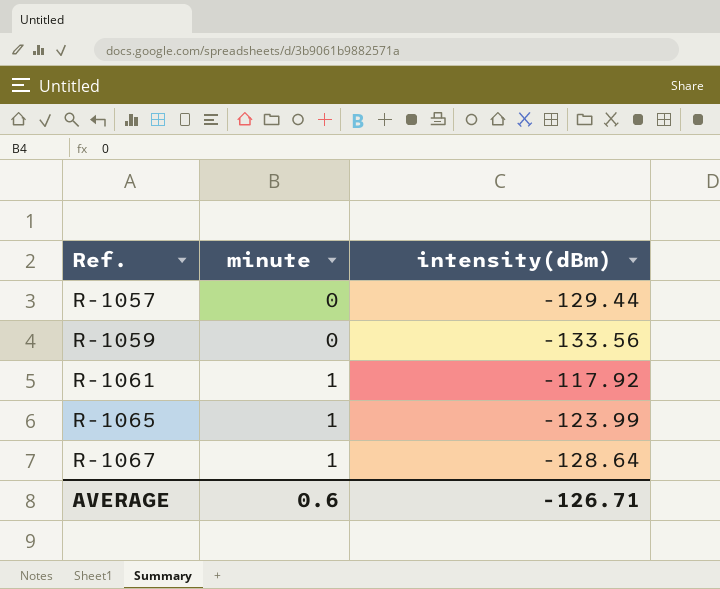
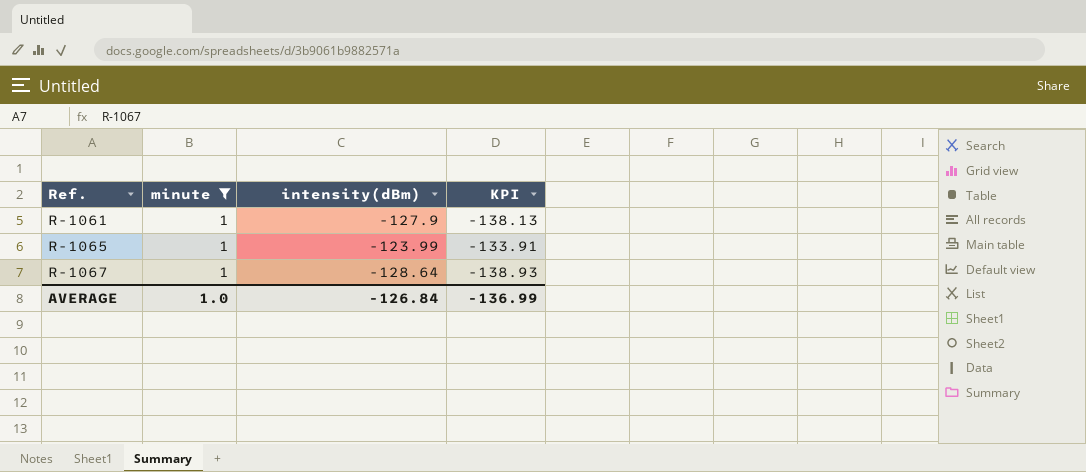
filter: none -> minute = 1
column KPI | formula: none -> [intensity(dBm)] * 1.08
R-1061 | intensity(dBm): -117.92 -> -127.9
AVERAGE | minute: 0.6 -> 1.0
AVERAGE | intensity(dBm): -126.71 -> -126.84

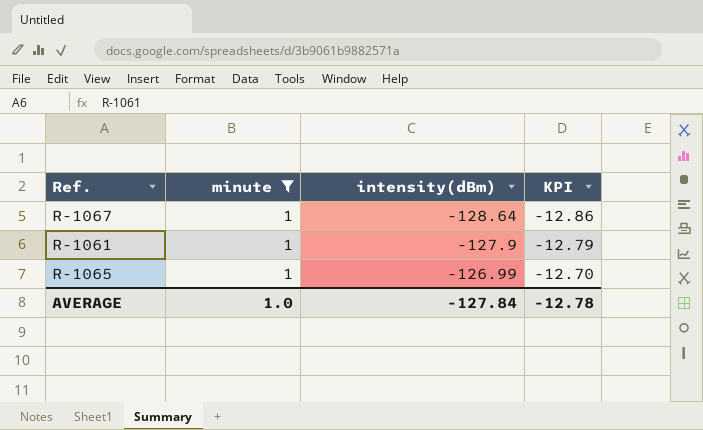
row order: Ref. ascending -> intensity(dBm) ascending
column KPI | formula: [intensity(dBm)] * 1.08 -> [intensity(dBm)] * 0.1
R-1065 | intensity(dBm): -123.99 -> -126.99
AVERAGE | intensity(dBm): -126.84 -> -127.84
AVERAGE | KPI: -136.99 -> -12.78

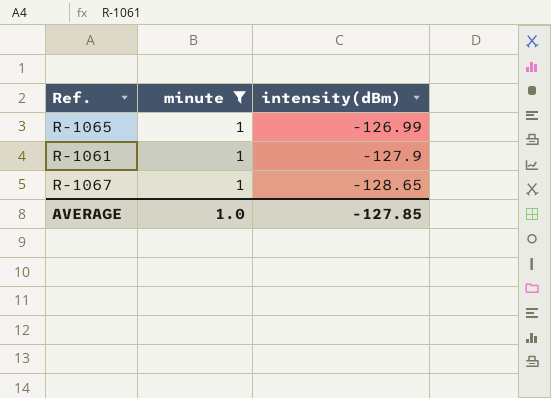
row order: intensity(dBm) ascending -> intensity(dBm) descending
column KPI | formula: [intensity(dBm)] * 0.1 -> none
R-1067 | intensity(dBm): -128.64 -> -128.65
AVERAGE | intensity(dBm): -127.84 -> -127.85

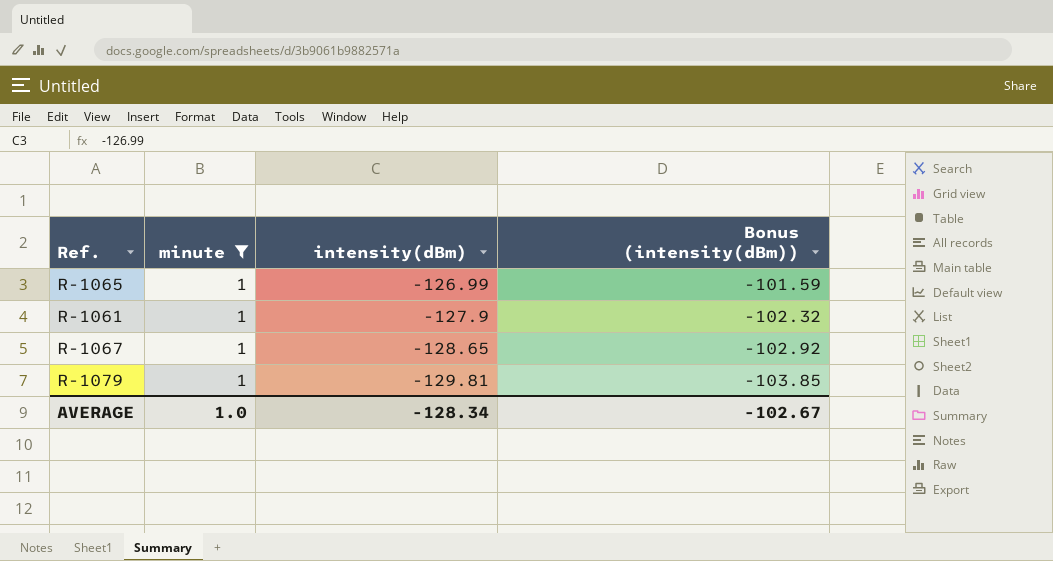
column Bonus (intensity(dBm)) | formula: none -> [intensity(dBm)] * 0.8
row R-1079: none -> 1 | -129.81 | -103.85
AVERAGE | intensity(dBm): -127.85 -> -128.34

